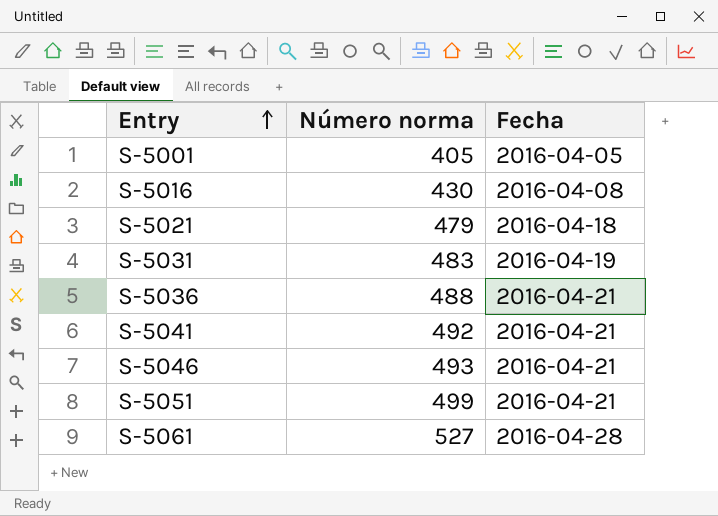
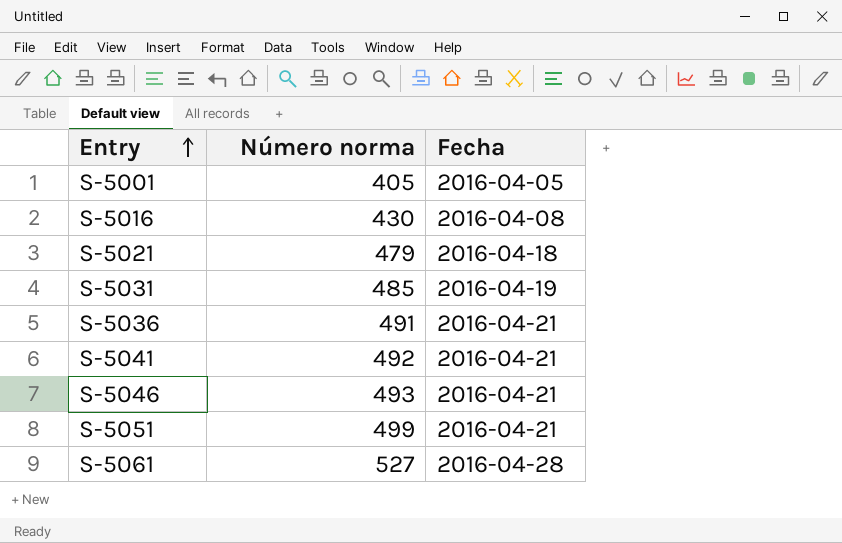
S-5031 | Número norma: 483 -> 485
S-5036 | Número norma: 488 -> 491

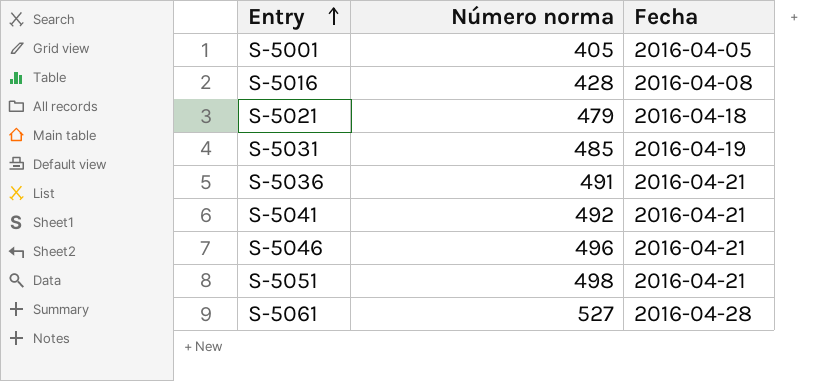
S-5016 | Número norma: 430 -> 428
S-5046 | Número norma: 493 -> 496
S-5051 | Número norma: 499 -> 498

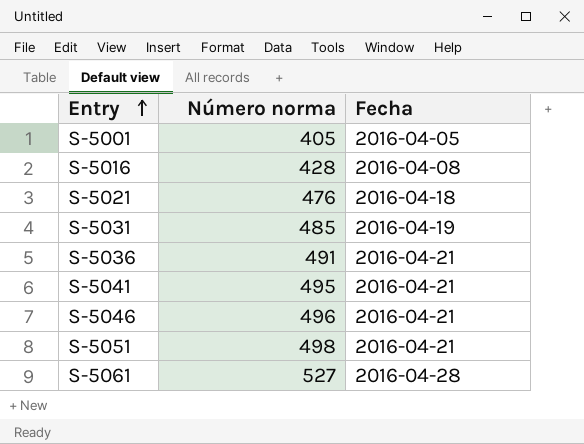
S-5021 | Número norma: 479 -> 476
S-5041 | Número norma: 492 -> 495

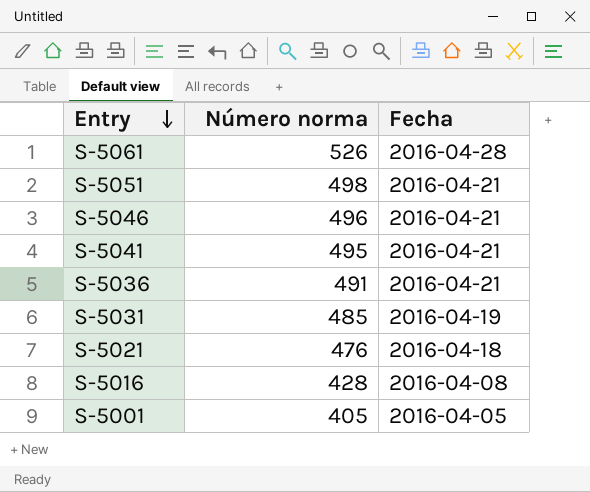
row order: Entry ascending -> Entry descending
S-5061 | Número norma: 527 -> 526

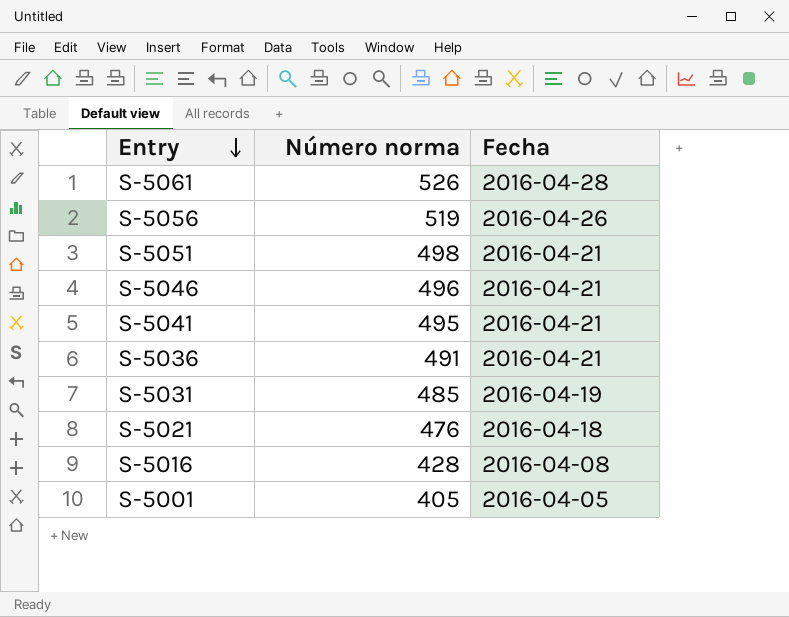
row S-5056: none -> 519 | 2016-04-26

